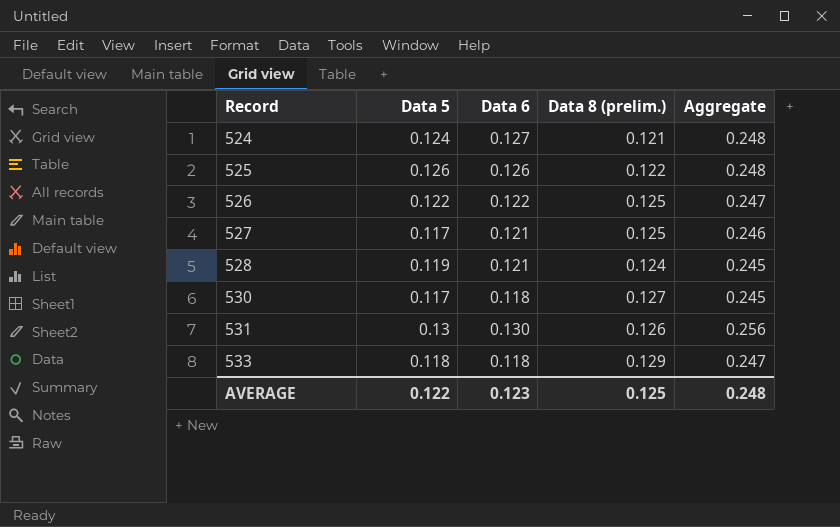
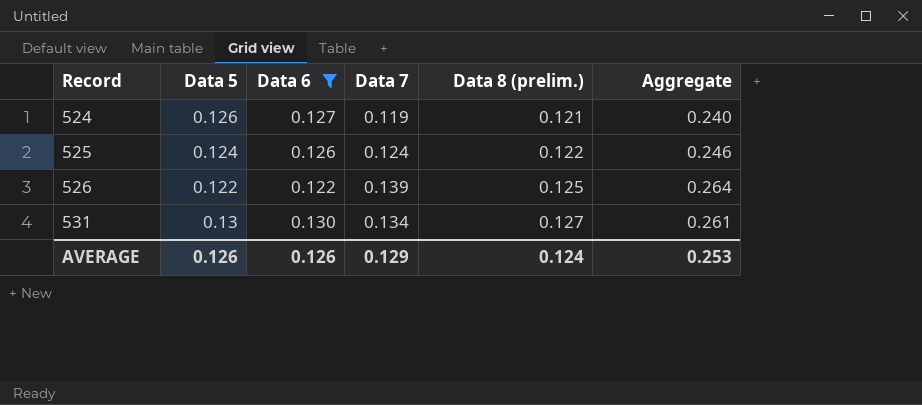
filter: none -> Data 6 >= 0.122
column Data 7 | position: none -> 4
column Aggregate | formula: [Data 6] + [Data 8 (prelim.)] -> [Data 7] + [Data 8 (prelim.)]
524 | Data 5: 0.124 -> 0.126
525 | Data 5: 0.126 -> 0.124
531 | Data 8 (prelim.): 0.126 -> 0.127
AVERAGE | Data 5: 0.122 -> 0.126
AVERAGE | Data 6: 0.123 -> 0.126
AVERAGE | Data 8 (prelim.): 0.125 -> 0.124
AVERAGE | Aggregate: 0.248 -> 0.253

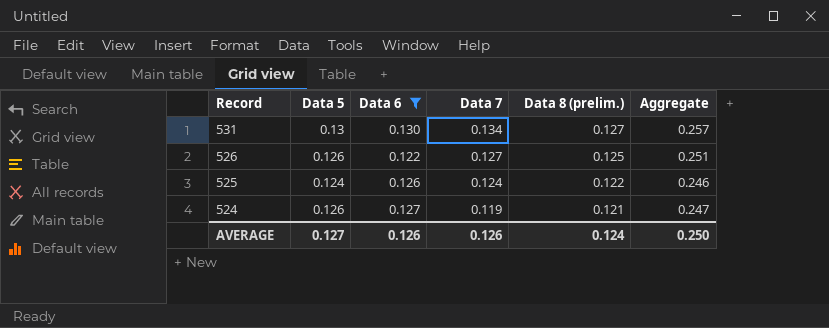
row order: Record ascending -> Record descending
column Aggregate | formula: [Data 7] + [Data 8 (prelim.)] -> [Data 5] + [Data 8 (prelim.)]
526 | Data 5: 0.122 -> 0.126
526 | Data 7: 0.139 -> 0.127
AVERAGE | Data 5: 0.126 -> 0.127
AVERAGE | Data 7: 0.129 -> 0.126
AVERAGE | Aggregate: 0.253 -> 0.250

